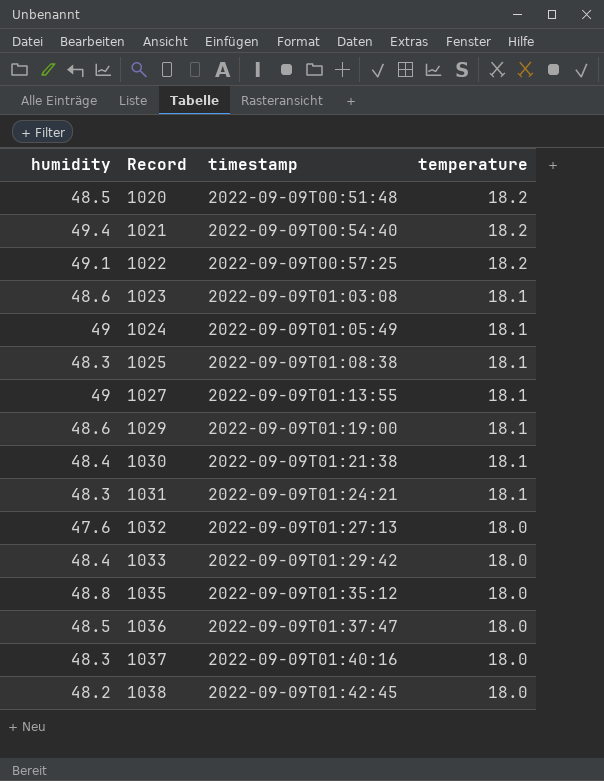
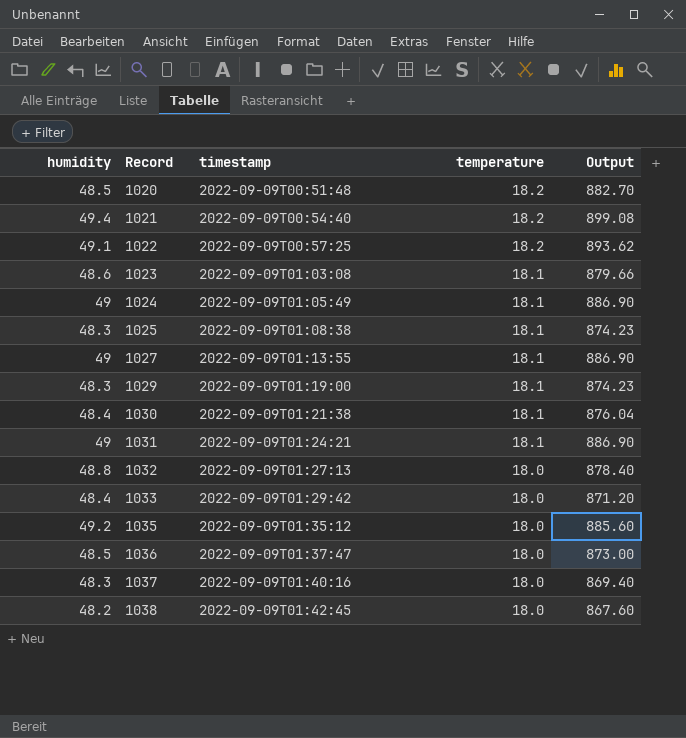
column Output | formula: none -> [humidity] * [temperature]
1029 | humidity: 48.6 -> 48.3
1031 | humidity: 48.3 -> 49
1032 | humidity: 47.6 -> 48.8
1035 | humidity: 48.8 -> 49.2

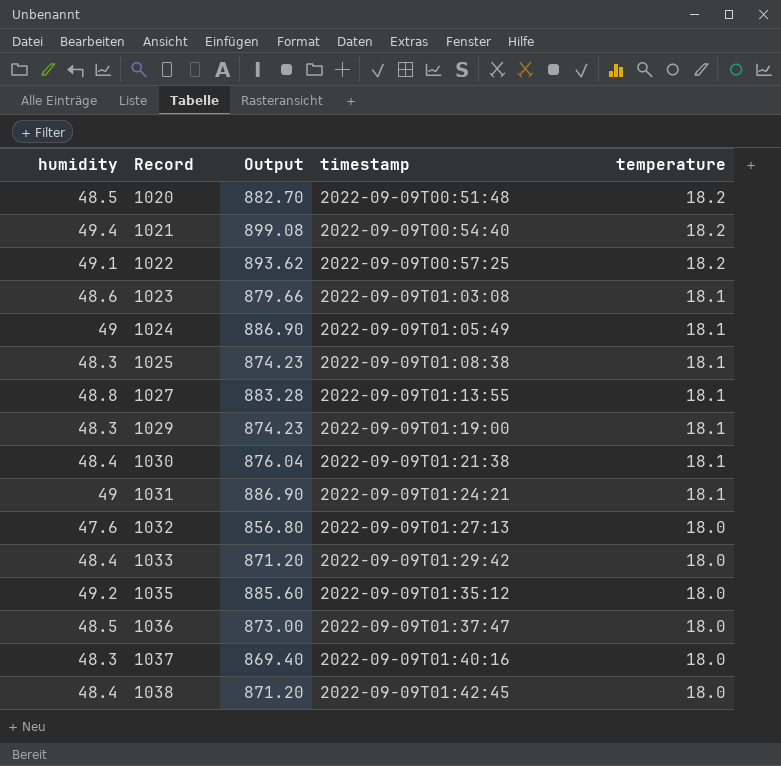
column Output | position: 5 -> 3
1027 | humidity: 49 -> 48.8
1027 | Output: 886.90 -> 883.28
1032 | humidity: 48.8 -> 47.6
1032 | Output: 878.40 -> 856.80
1038 | humidity: 48.2 -> 48.4
1038 | Output: 867.60 -> 871.20

